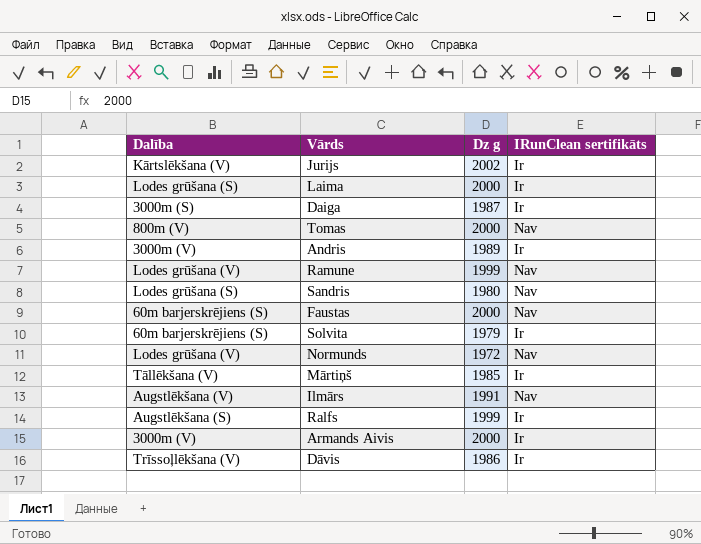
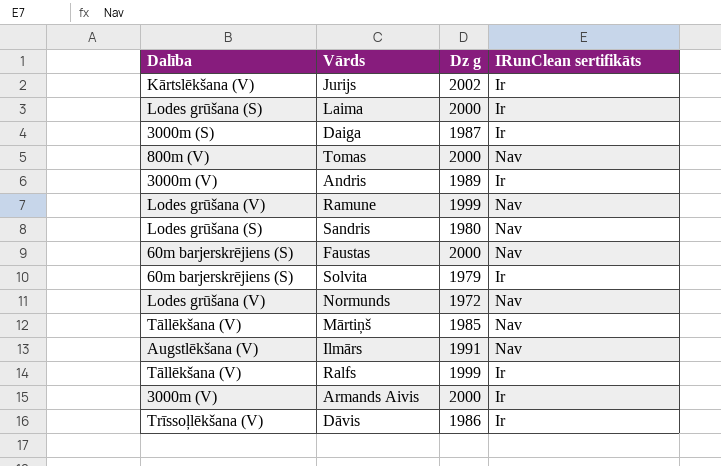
Mārtiņš | IRunClean sertifikāts: Ir -> Nav
Ralfs | Dalība: Augstlēkšana (S) -> Tāllēkšana (V)

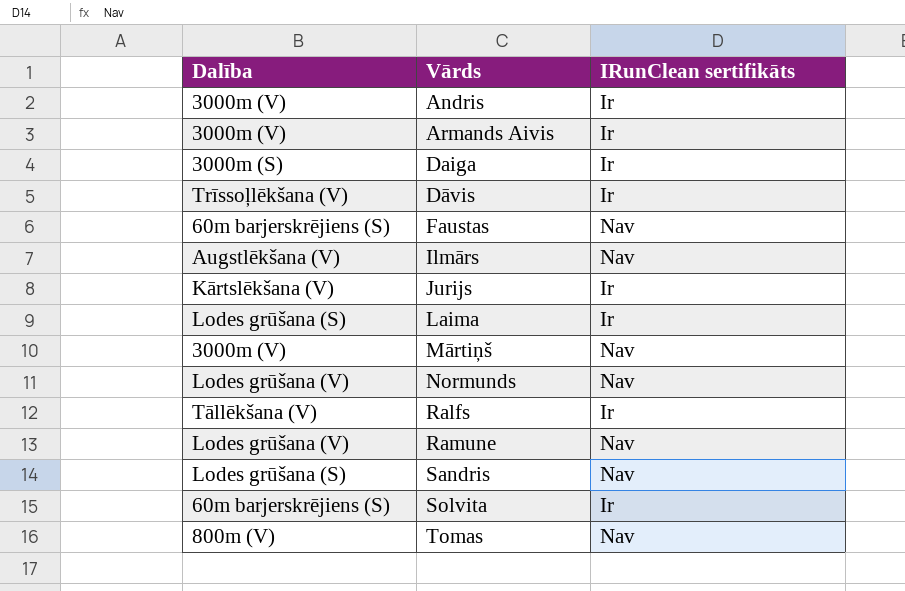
row order: none -> Vārds ascending
column Dz g | position: 3 -> none
Mārtiņš | Dalība: Tāllēkšana (V) -> 3000m (V)

